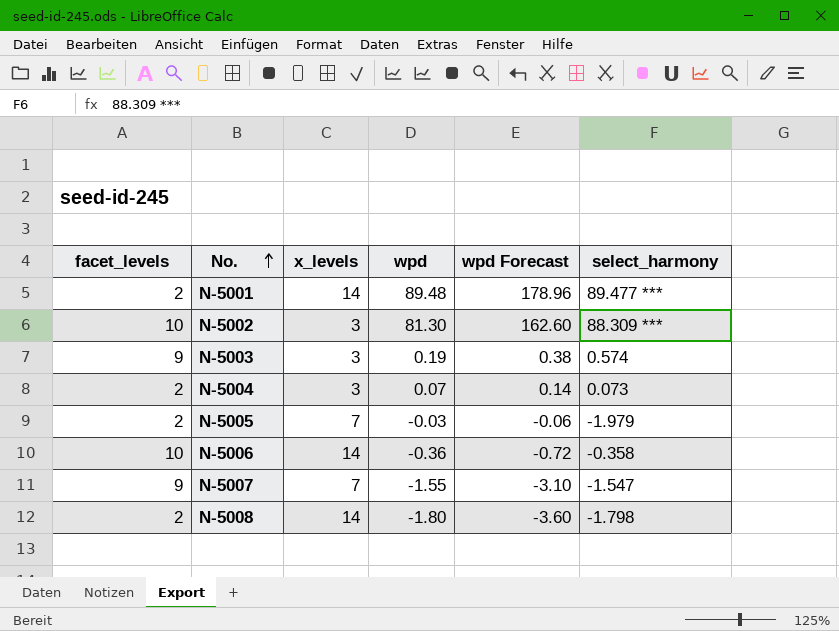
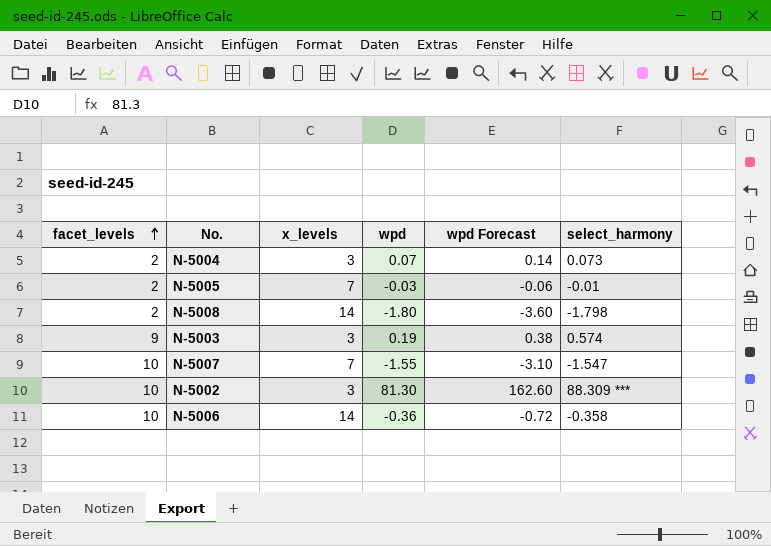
row order: No. ascending -> facet_levels ascending
row N-5001: 2 | 14 | 89.48 | 178.96 | 89.477 *** -> none
N-5005 | select_harmony: -1.979 -> -0.01
N-5007 | facet_levels: 9 -> 10

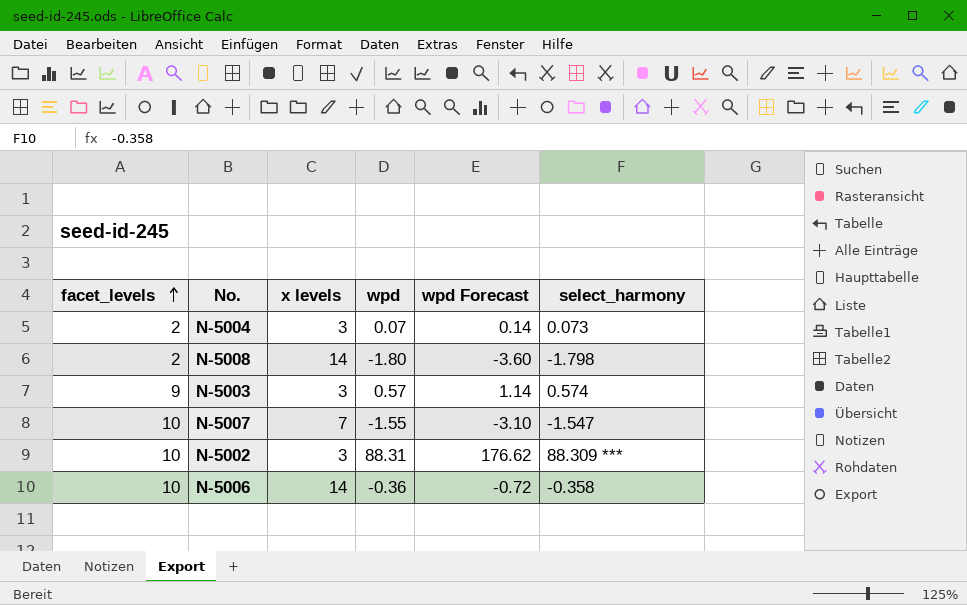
column name: x_levels -> x levels
row N-5005: 2 | 7 | -0.03 | -0.06 | -0.01 -> none
N-5003 | wpd: 0.19 -> 0.57
N-5003 | wpd Forecast: 0.38 -> 1.14
N-5002 | wpd: 81.30 -> 88.31
N-5002 | wpd Forecast: 162.60 -> 176.62

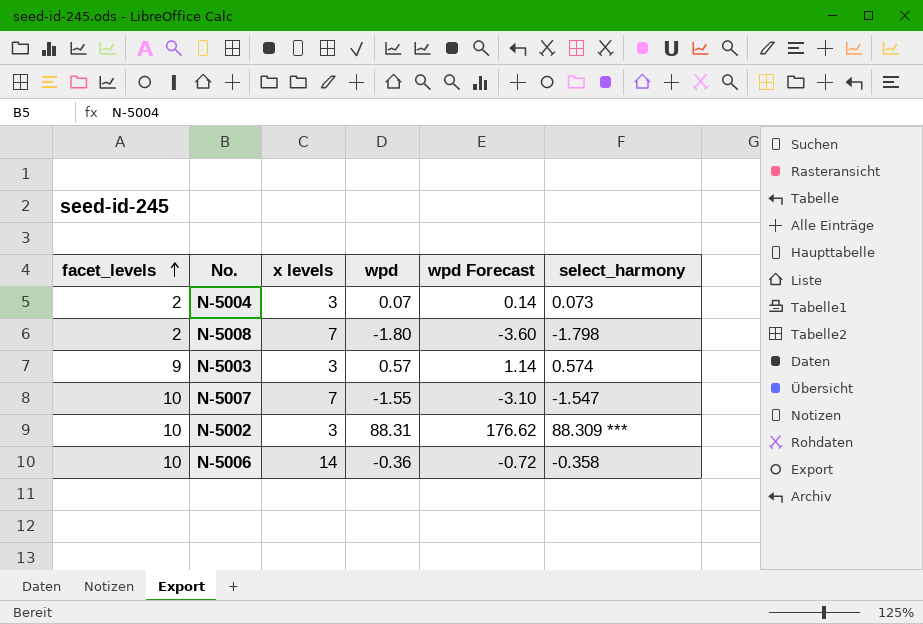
N-5008 | x levels: 14 -> 7

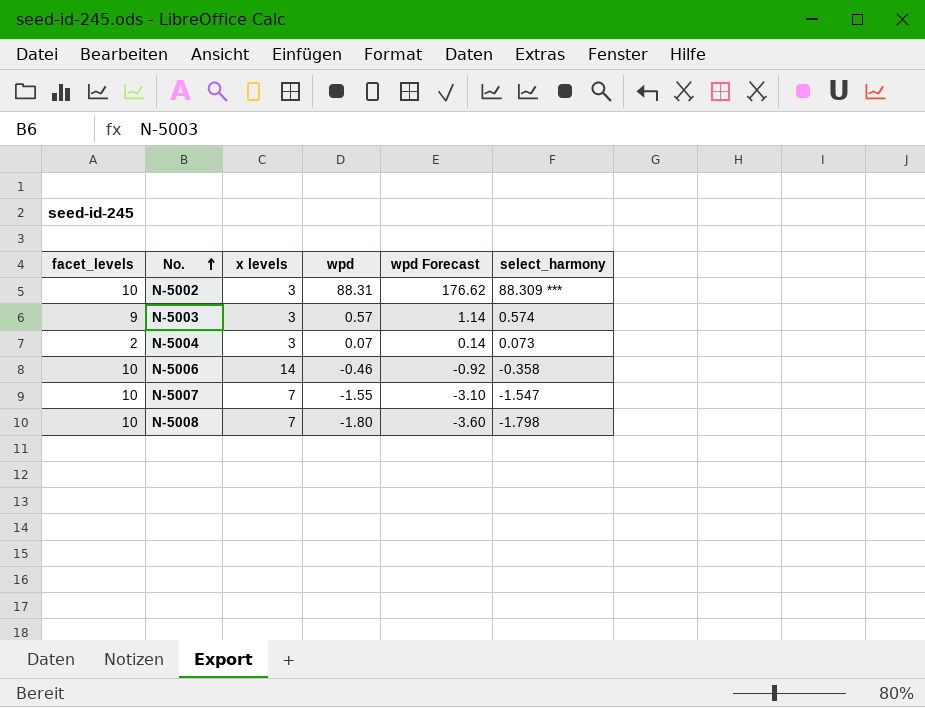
row order: facet_levels ascending -> No. ascending
N-5006 | wpd: -0.36 -> -0.46
N-5006 | wpd Forecast: -0.72 -> -0.92
N-5008 | facet_levels: 2 -> 10

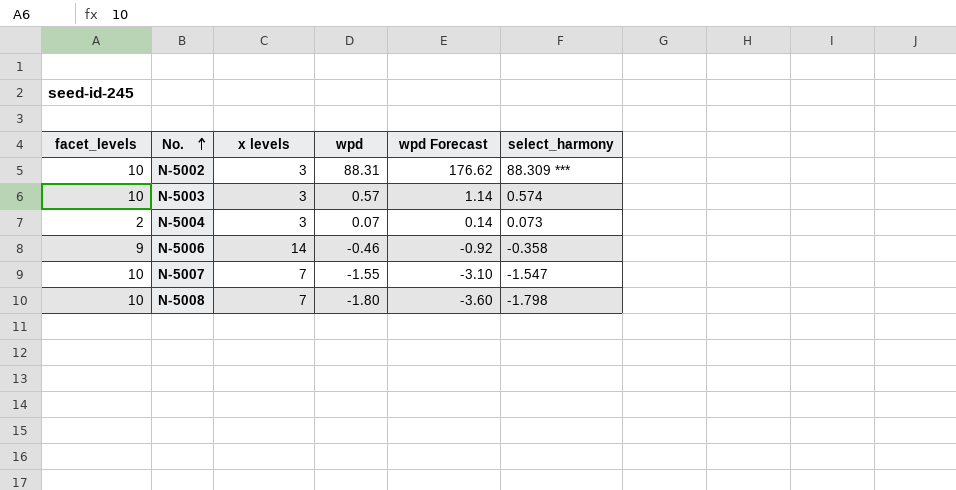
N-5003 | facet_levels: 9 -> 10
N-5006 | facet_levels: 10 -> 9

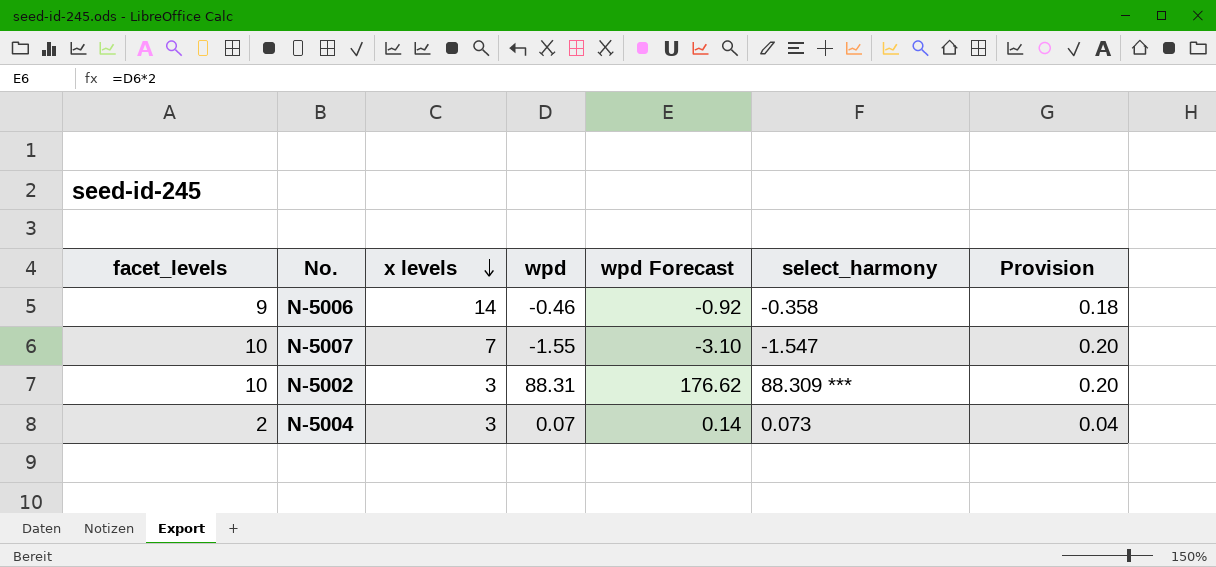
row order: No. ascending -> x levels descending
column Provision | formula: none -> [facet_levels] * 0.02
row N-5003: 10 | 3 | 0.57 | 1.14 | 0.574 -> none
row N-5008: 10 | 7 | -1.80 | -3.60 | -1.798 -> none

